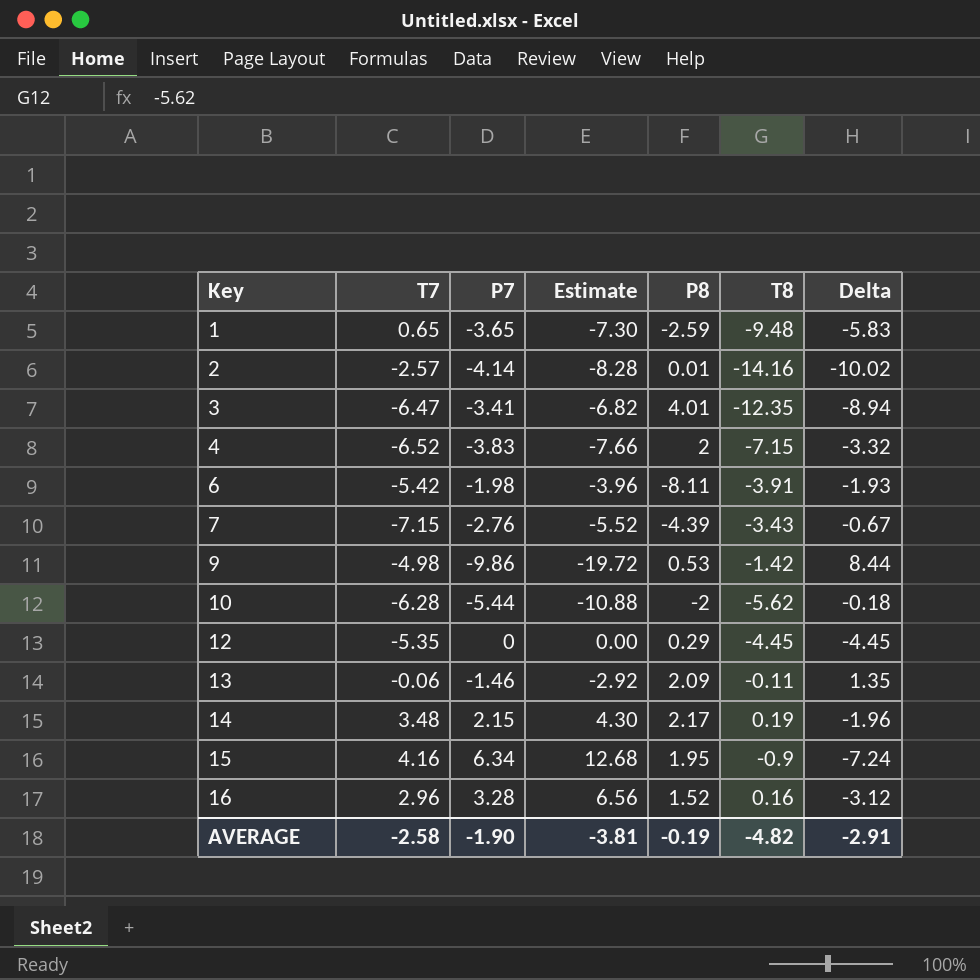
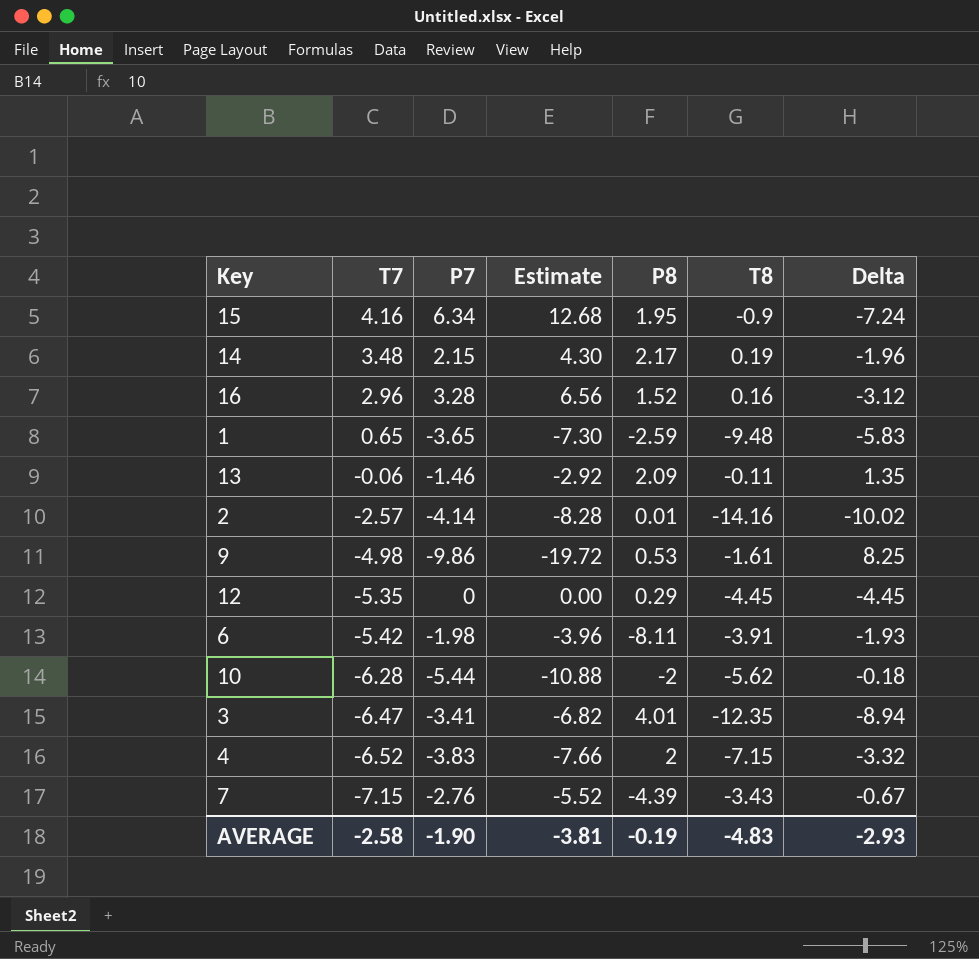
row order: Key ascending -> T7 descending
9 | T8: -1.42 -> -1.61
9 | Delta: 8.44 -> 8.25
AVERAGE | T8: -4.82 -> -4.83
AVERAGE | Delta: -2.91 -> -2.93

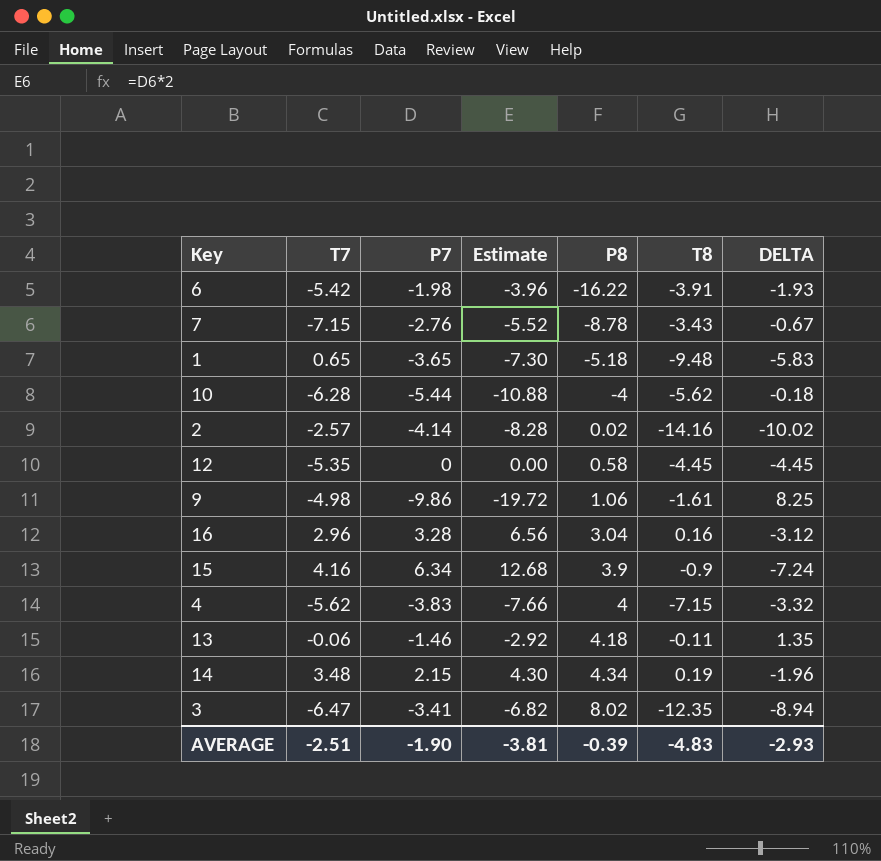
row order: T7 descending -> P8 ascending
column name: Delta -> DELTA
6 | P8: -8.11 -> -16.22
7 | P8: -4.39 -> -8.78
1 | P8: -2.59 -> -5.18
10 | P8: -2 -> -4
2 | P8: 0.01 -> 0.02
12 | P8: 0.29 -> 0.58
9 | P8: 0.53 -> 1.06
16 | P8: 1.52 -> 3.04
15 | P8: 1.95 -> 3.9
4 | T7: -6.52 -> -5.62
4 | P8: 2 -> 4
13 | P8: 2.09 -> 4.18
14 | P8: 2.17 -> 4.34
3 | P8: 4.01 -> 8.02
AVERAGE | T7: -2.58 -> -2.51
AVERAGE | P8: -0.19 -> -0.39

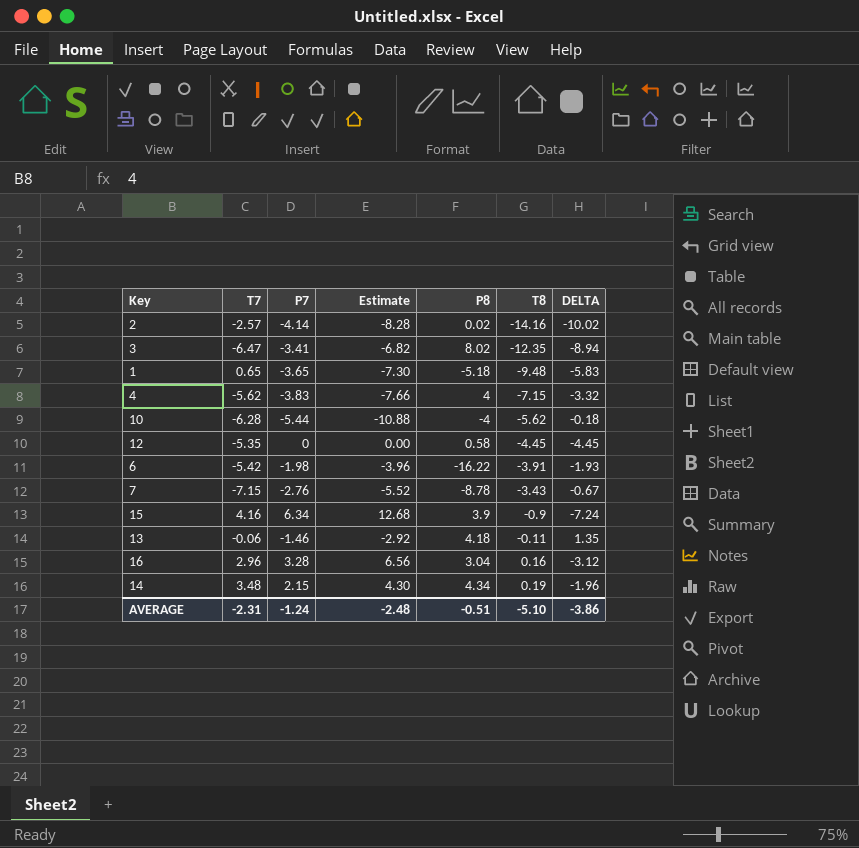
row order: P8 ascending -> T8 ascending
row 9: -4.98 | -9.86 | -19.72 | 1.06 | -1.61 | 8.25 -> none
AVERAGE | T7: -2.51 -> -2.31
AVERAGE | P7: -1.90 -> -1.24
AVERAGE | Estimate: -3.81 -> -2.48
AVERAGE | P8: -0.39 -> -0.51
AVERAGE | T8: -4.83 -> -5.10
AVERAGE | DELTA: -2.93 -> -3.86

